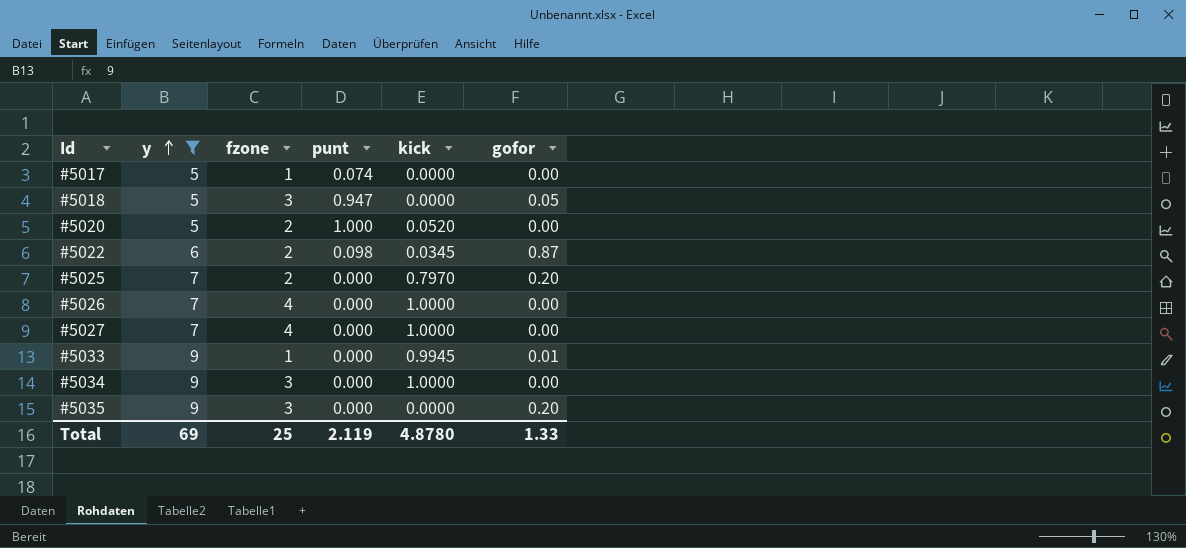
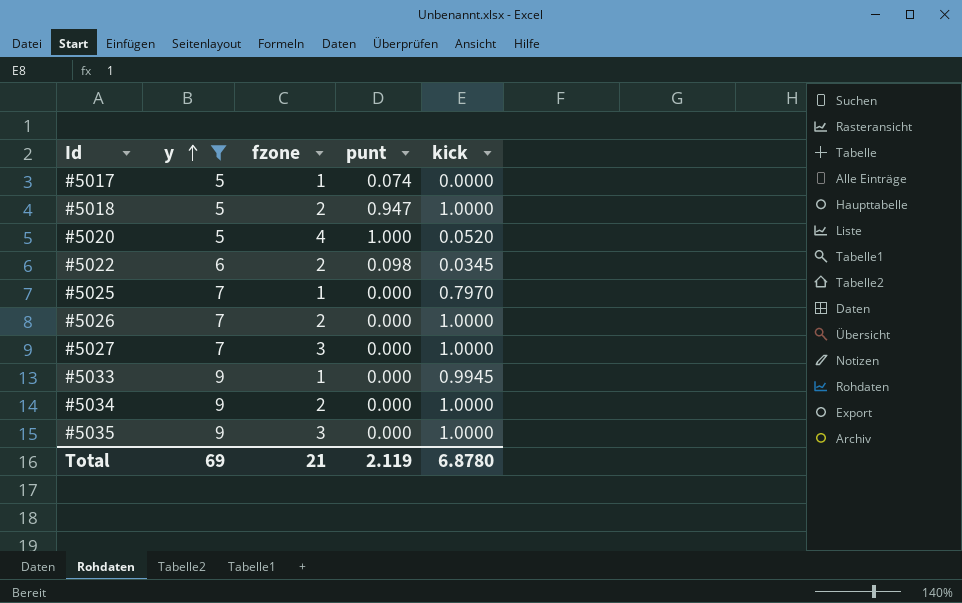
column gofor | position: 6 -> none
#5018 | fzone: 3 -> 2
#5018 | kick: 0.0000 -> 1.0000
#5020 | fzone: 2 -> 4
#5025 | fzone: 2 -> 1
#5026 | fzone: 4 -> 2
#5027 | fzone: 4 -> 3
#5034 | fzone: 3 -> 2
#5035 | kick: 0.0000 -> 1.0000
Total | fzone: 25 -> 21
Total | kick: 4.8780 -> 6.8780

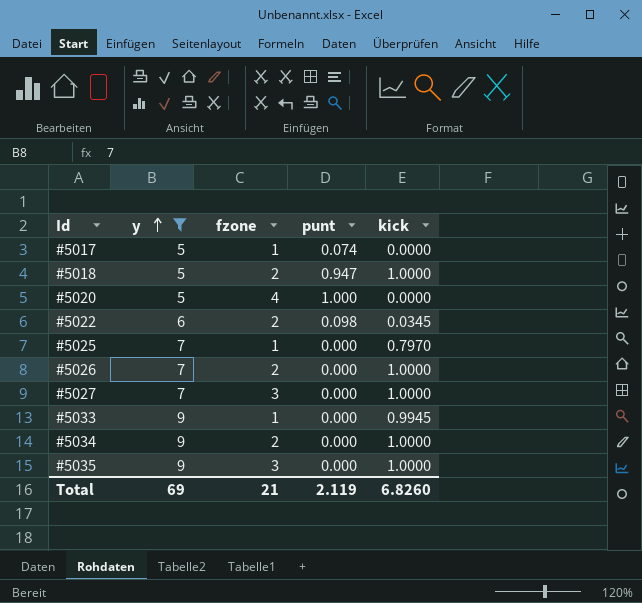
#5020 | kick: 0.0520 -> 0.0000
Total | kick: 6.8780 -> 6.8260

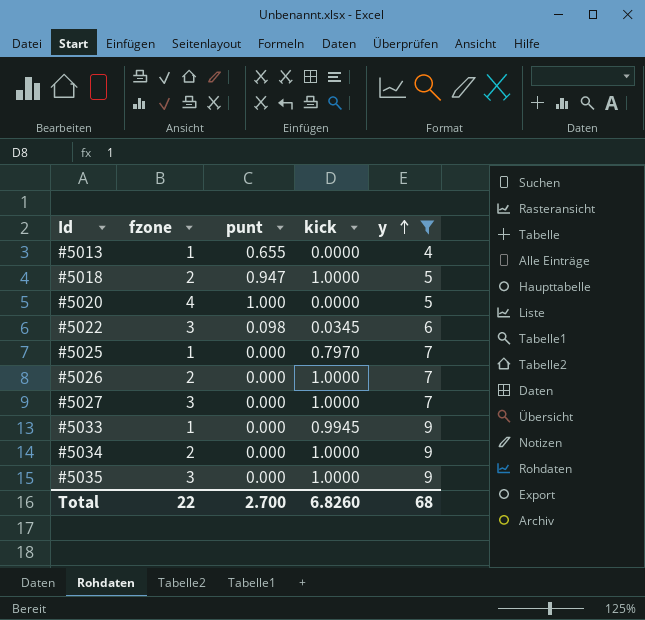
column y | position: 2 -> 5
row #5017: 5 | 1 | 0.074 | 0.0000 -> none
row #5013: none -> 1 | 0.655 | 0.0000 | 4
#5022 | fzone: 2 -> 3
Total | fzone: 21 -> 22
Total | punt: 2.119 -> 2.700
Total | y: 69 -> 68

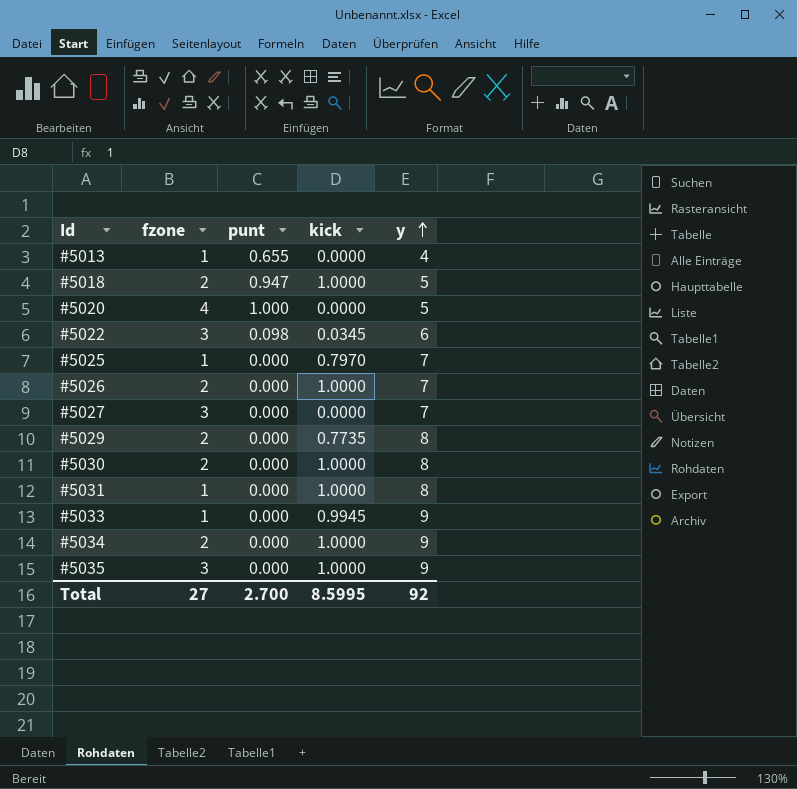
filter: y != 8 -> none
#5027 | kick: 1.0000 -> 0.0000
Total | fzone: 22 -> 27
Total | kick: 6.8260 -> 8.5995
Total | y: 68 -> 92

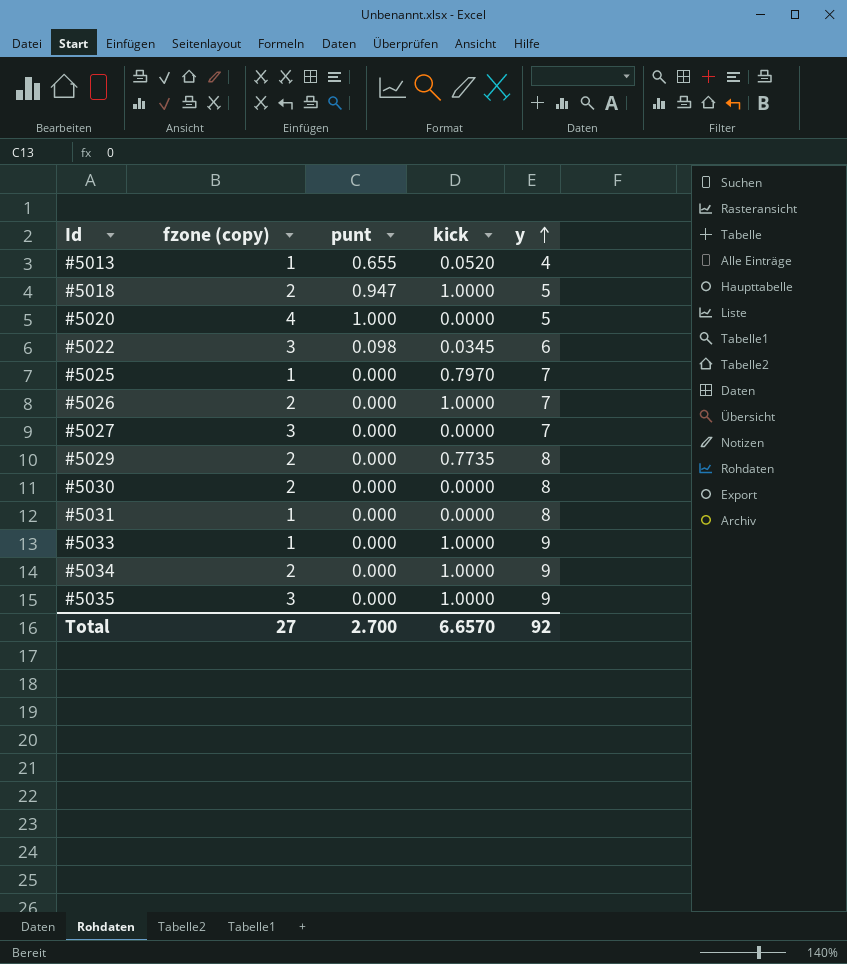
column name: fzone -> fzone (copy)
#5013 | kick: 0.0000 -> 0.0520
#5030 | kick: 1.0000 -> 0.0000
#5031 | kick: 1.0000 -> 0.0000
#5033 | kick: 0.9945 -> 1.0000
Total | kick: 8.5995 -> 6.6570

